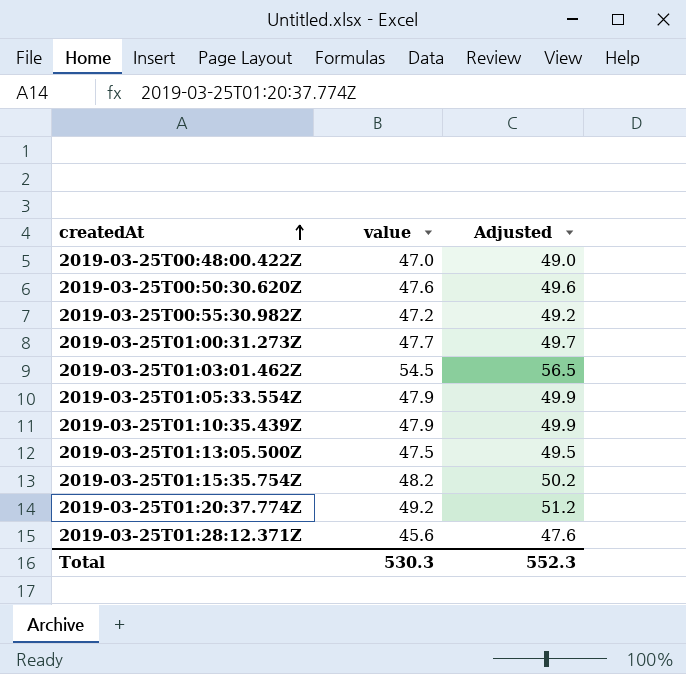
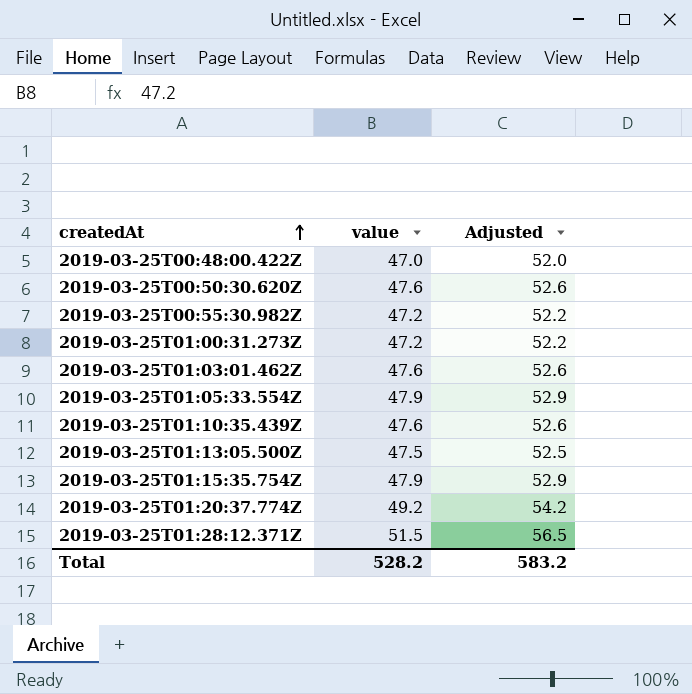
column Adjusted | formula: [value] + 2 -> [value] + 5
2019-03-25T01:00:31.273Z | value: 47.7 -> 47.2
2019-03-25T01:03:01.462Z | value: 54.5 -> 47.6
2019-03-25T01:10:35.439Z | value: 47.9 -> 47.6
2019-03-25T01:15:35.754Z | value: 48.2 -> 47.9
2019-03-25T01:28:12.371Z | value: 45.6 -> 51.5
Total | value: 530.3 -> 528.2
Total | Adjusted: 552.3 -> 583.2

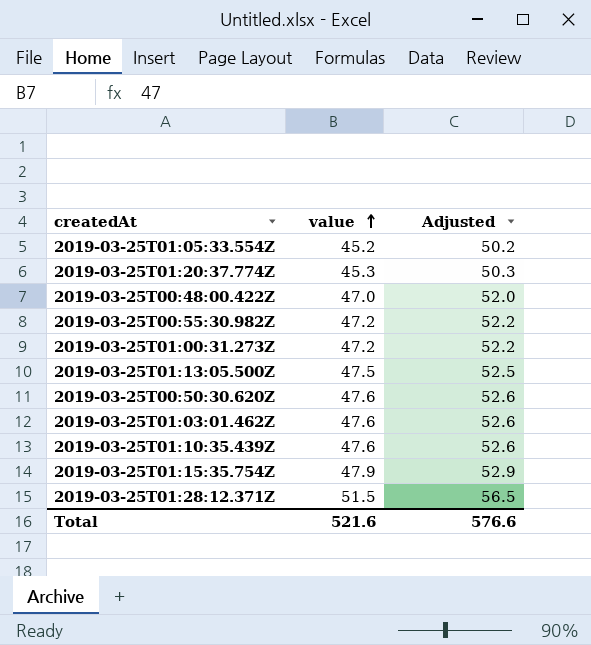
row order: createdAt ascending -> value ascending
2019-03-25T01:05:33.554Z | value: 47.9 -> 45.2
2019-03-25T01:05:33.554Z | Adjusted: 52.9 -> 50.2
2019-03-25T01:20:37.774Z | value: 49.2 -> 45.3
2019-03-25T01:20:37.774Z | Adjusted: 54.2 -> 50.3
Total | value: 528.2 -> 521.6
Total | Adjusted: 583.2 -> 576.6

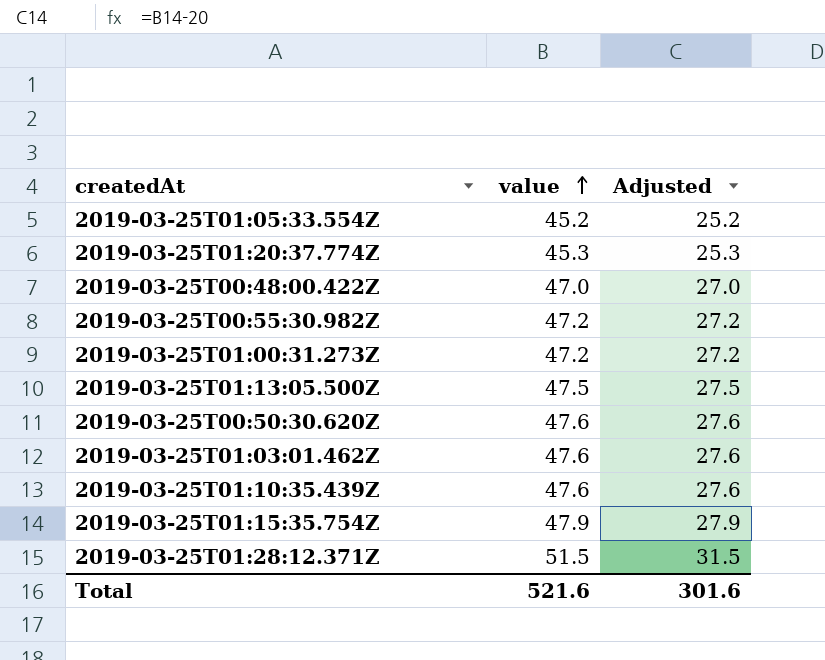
column Adjusted | formula: [value] + 5 -> [value] - 20
Total | Adjusted: 576.6 -> 301.6

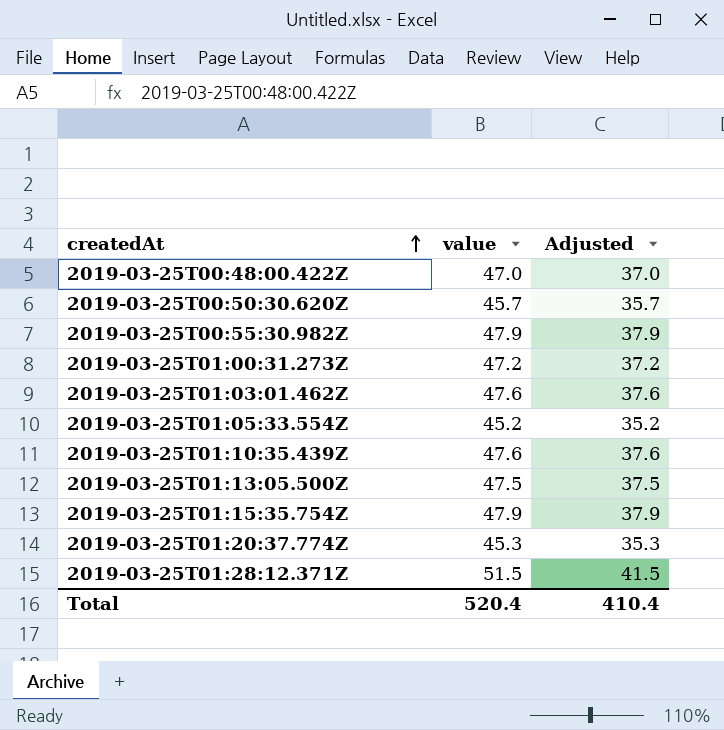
row order: value ascending -> createdAt ascending
column Adjusted | formula: [value] - 20 -> [value] - 10
2019-03-25T00:50:30.620Z | value: 47.6 -> 45.7
2019-03-25T00:55:30.982Z | value: 47.2 -> 47.9
Total | value: 521.6 -> 520.4
Total | Adjusted: 301.6 -> 410.4

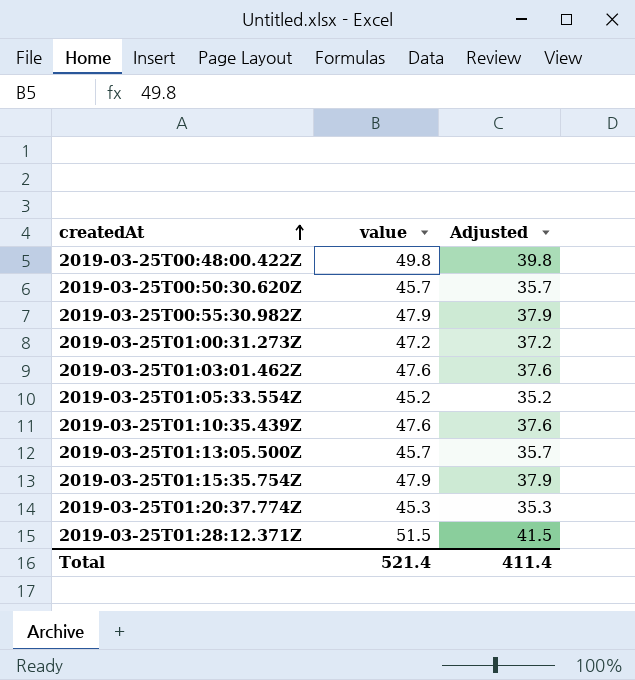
2019-03-25T00:48:00.422Z | value: 47.0 -> 49.8
2019-03-25T00:48:00.422Z | Adjusted: 37.0 -> 39.8
2019-03-25T01:13:05.500Z | value: 47.5 -> 45.7
2019-03-25T01:13:05.500Z | Adjusted: 37.5 -> 35.7
Total | value: 520.4 -> 521.4
Total | Adjusted: 410.4 -> 411.4

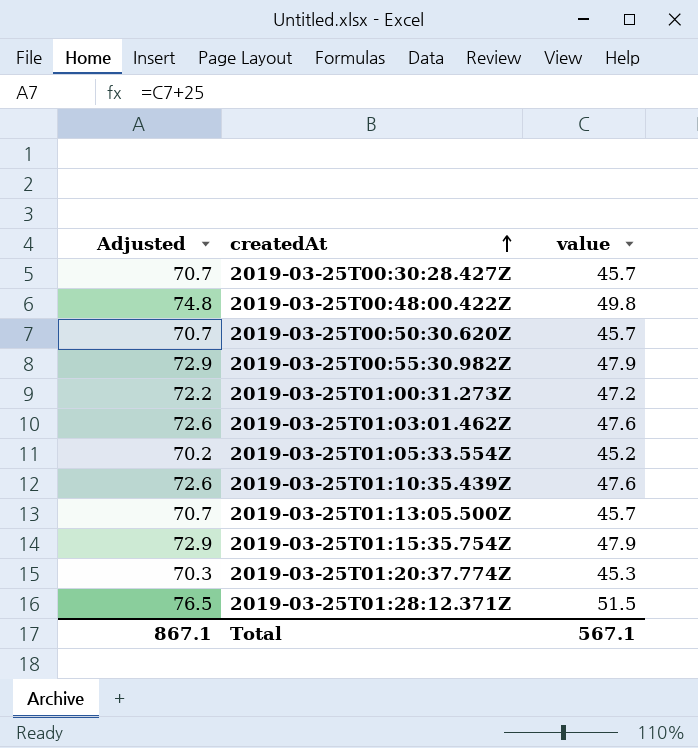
column Adjusted | formula: [value] - 10 -> [value] + 25
column Adjusted | position: 3 -> 1
row 2019-03-25T00:30:28.427Z: none -> 70.7 | 45.7
Total | Adjusted: 411.4 -> 867.1
Total | value: 521.4 -> 567.1

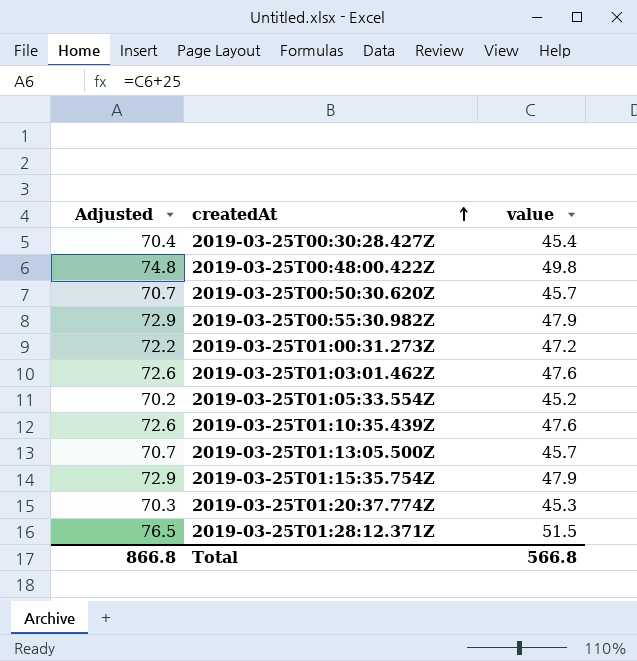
2019-03-25T00:30:28.427Z | Adjusted: 70.7 -> 70.4
2019-03-25T00:30:28.427Z | value: 45.7 -> 45.4
Total | Adjusted: 867.1 -> 866.8
Total | value: 567.1 -> 566.8

